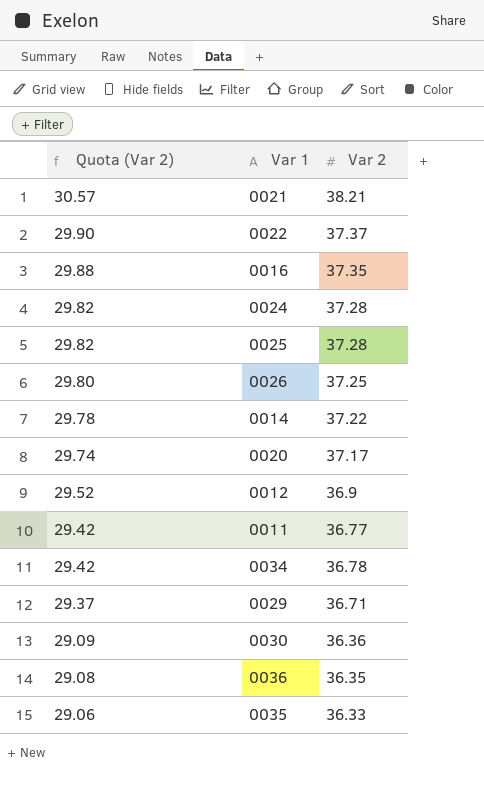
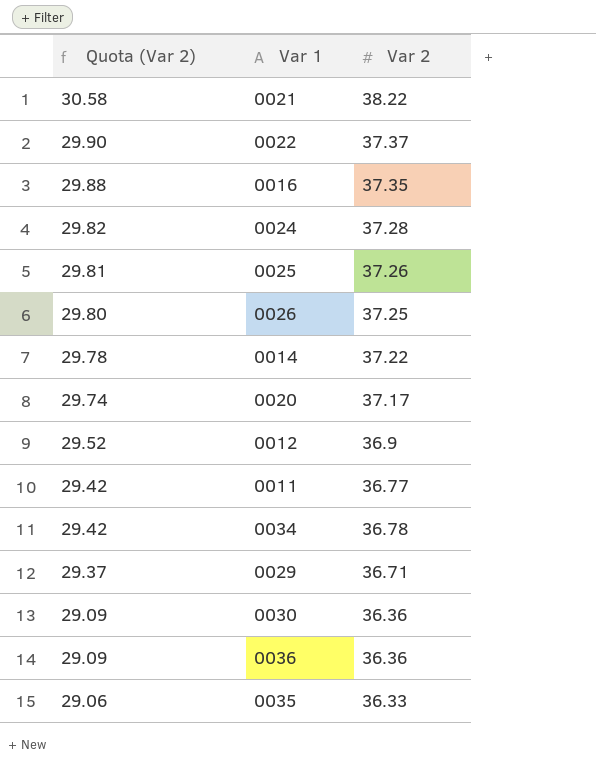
0021 | Quota (Var 2): 30.57 -> 30.58
0021 | Var 2: 38.21 -> 38.22
0025 | Quota (Var 2): 29.82 -> 29.81
0025 | Var 2: 37.28 -> 37.26
0036 | Quota (Var 2): 29.08 -> 29.09
0036 | Var 2: 36.35 -> 36.36

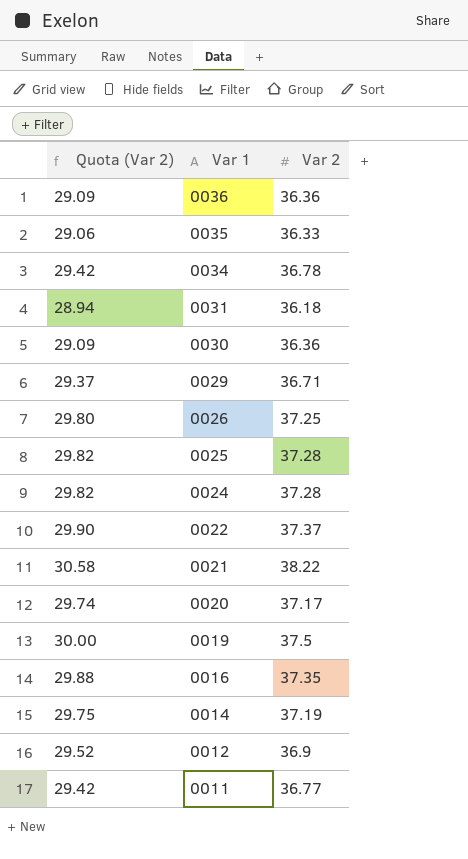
row order: Quota (Var 2) descending -> Var 1 descending
row 0031: none -> 28.94 | 36.18
0025 | Quota (Var 2): 29.81 -> 29.82
0025 | Var 2: 37.26 -> 37.28
row 0019: none -> 30.00 | 37.5
0014 | Quota (Var 2): 29.78 -> 29.75
0014 | Var 2: 37.22 -> 37.19

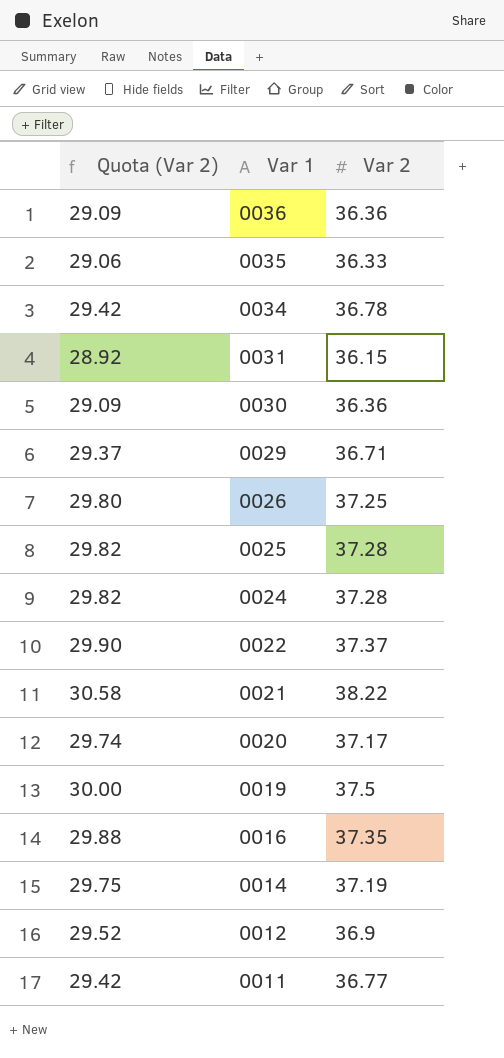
0031 | Quota (Var 2): 28.94 -> 28.92
0031 | Var 2: 36.18 -> 36.15

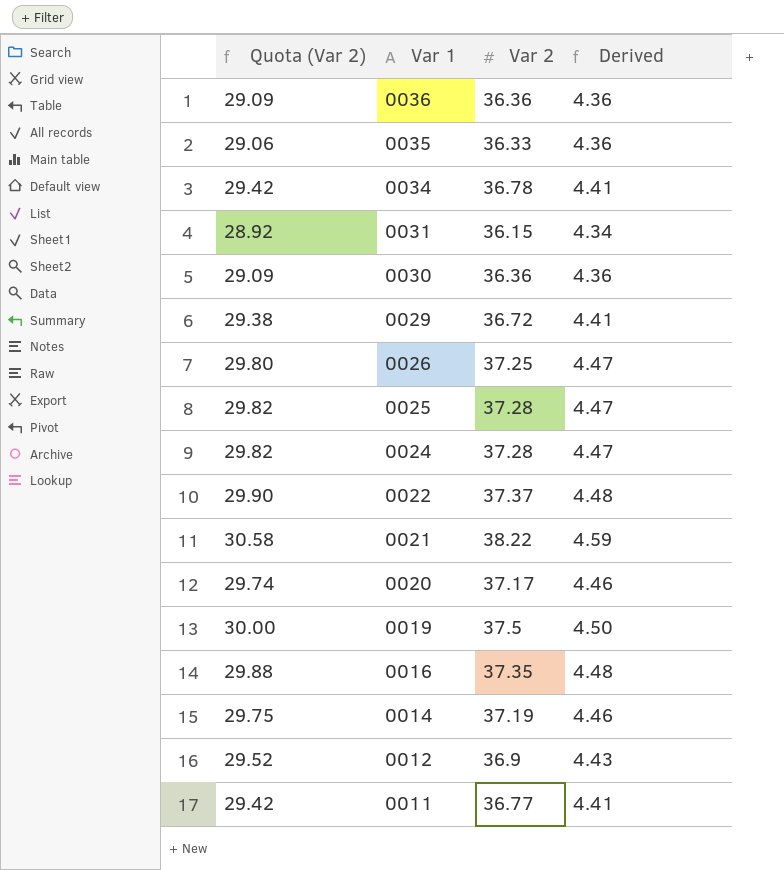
column Derived | formula: none -> [Var 2] * 0.12
0029 | Quota (Var 2): 29.37 -> 29.38
0029 | Var 2: 36.71 -> 36.72

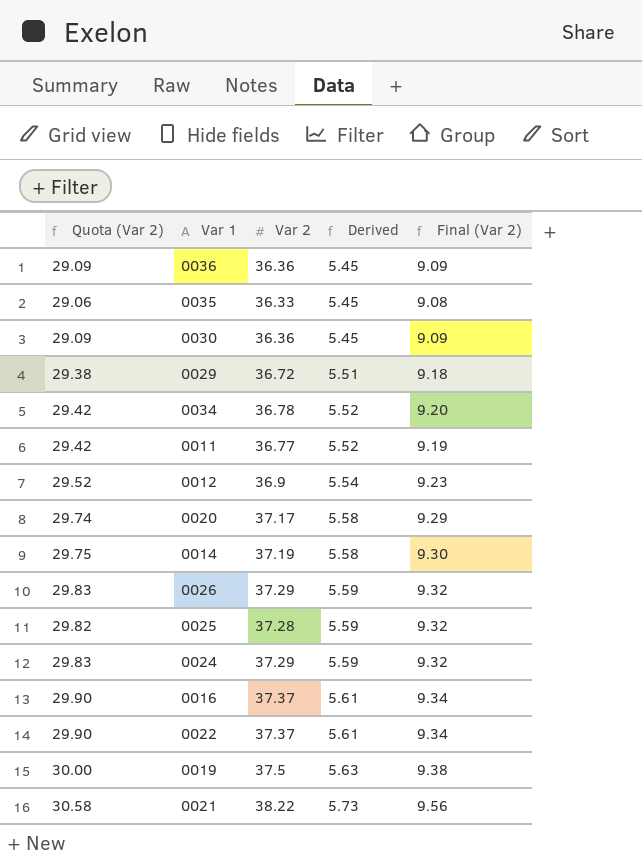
row order: Var 1 descending -> Derived ascending
column Derived | formula: [Var 2] * 0.12 -> [Var 2] * 0.15
column Final (Var 2) | formula: none -> [Var 2] * 0.25
row 0031: 28.92 | 36.15 | 4.34 -> none
0026 | Quota (Var 2): 29.80 -> 29.83
0026 | Var 2: 37.25 -> 37.29
0024 | Quota (Var 2): 29.82 -> 29.83
0024 | Var 2: 37.28 -> 37.29
0016 | Quota (Var 2): 29.88 -> 29.90
0016 | Var 2: 37.35 -> 37.37

